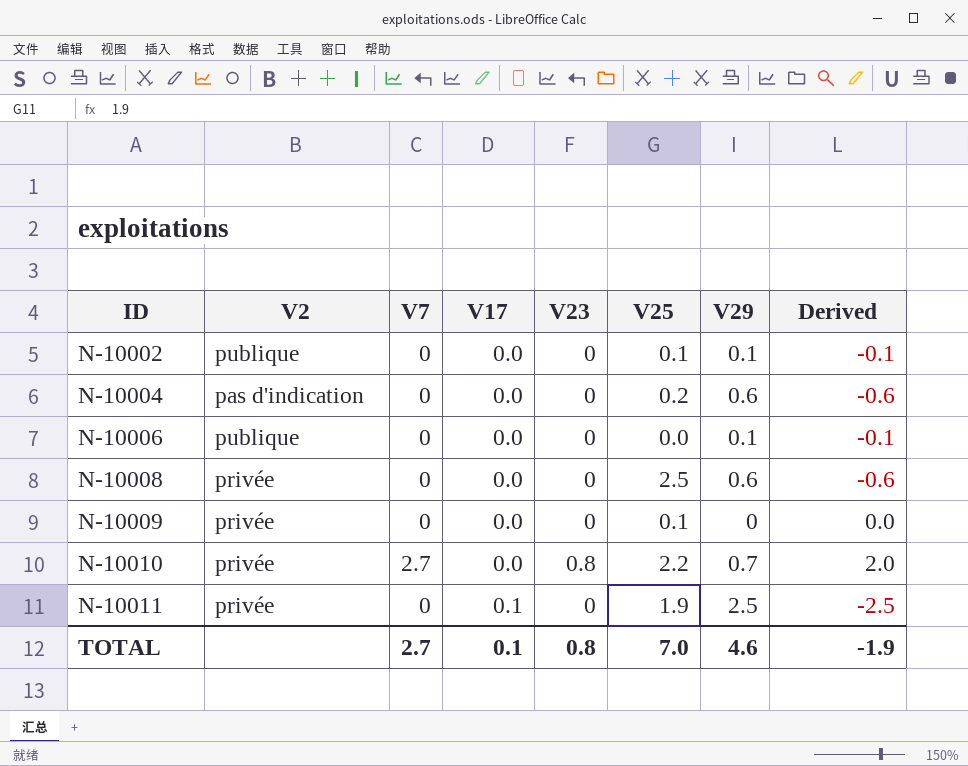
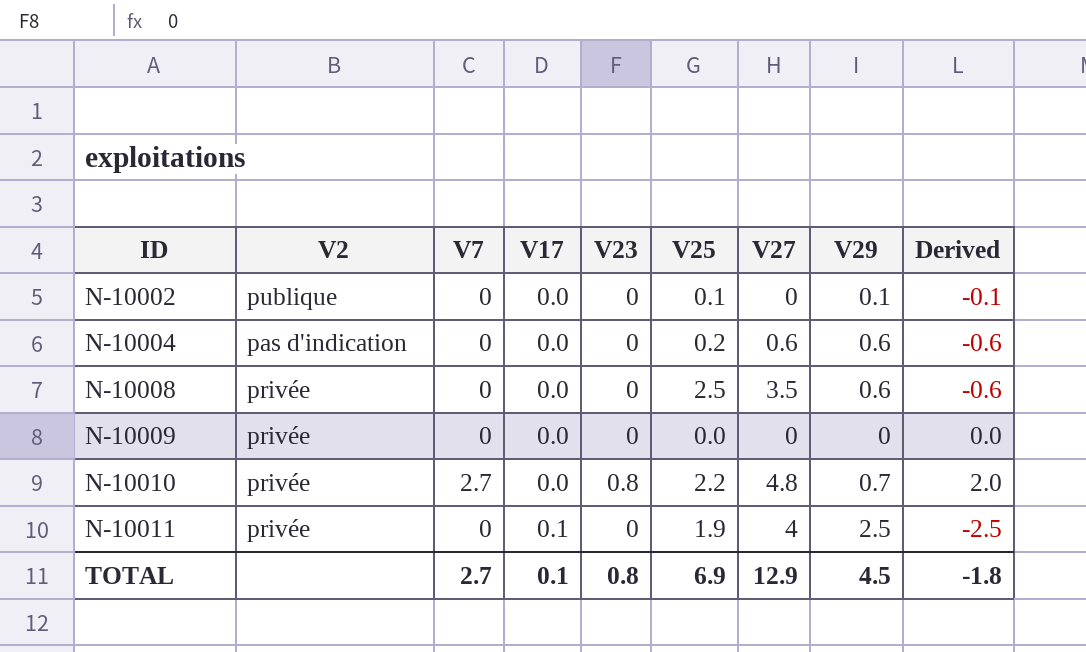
column V27 | position: none -> 7
row N-10006: publique | 0 | 0.0 | 0 | 0.0 | 0.1 | -0.1 -> none
N-10009 | V25: 0.1 -> 0.0
TOTAL | V25: 7.0 -> 6.9
TOTAL | V29: 4.6 -> 4.5
TOTAL | Derived: -1.9 -> -1.8

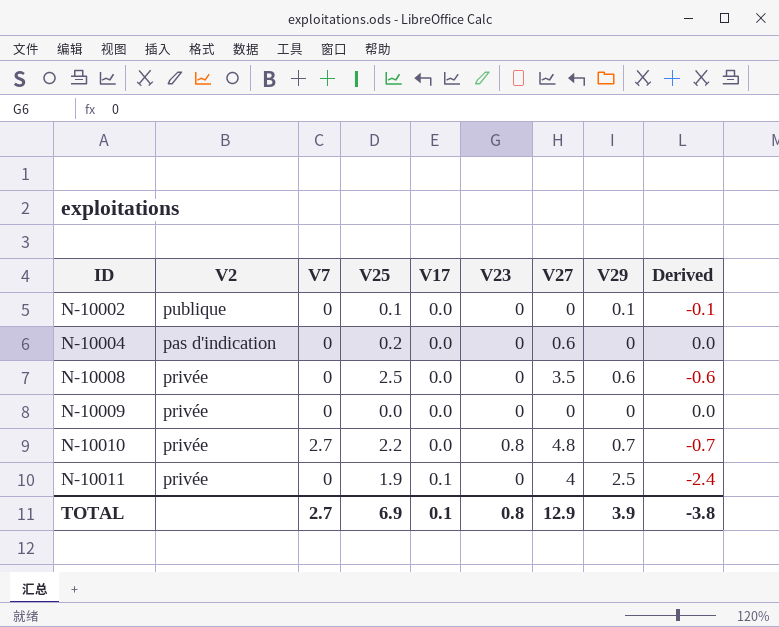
column V25 | position: 6 -> 4
column Derived | formula: [V7] - [V29] -> [V17] - [V29]
N-10004 | V29: 0.6 -> 0
TOTAL | V29: 4.5 -> 3.9
TOTAL | Derived: -1.8 -> -3.8

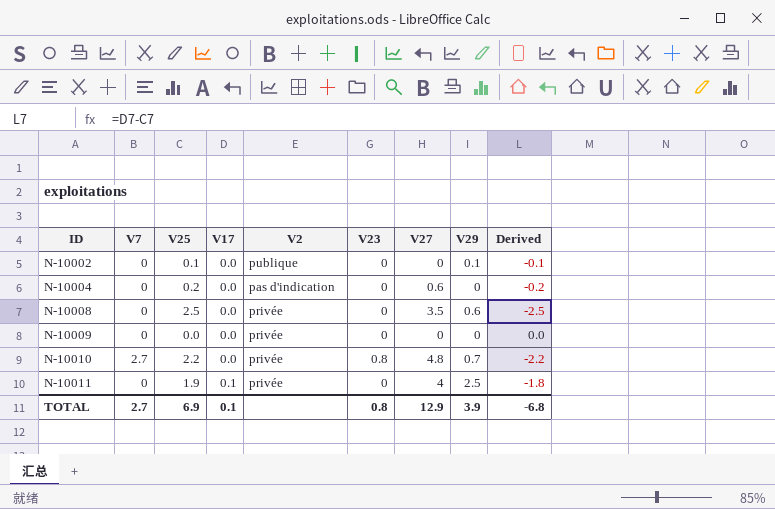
column V2 | position: 2 -> 5
column Derived | formula: [V17] - [V29] -> [V17] - [V25]
TOTAL | Derived: -3.8 -> -6.8

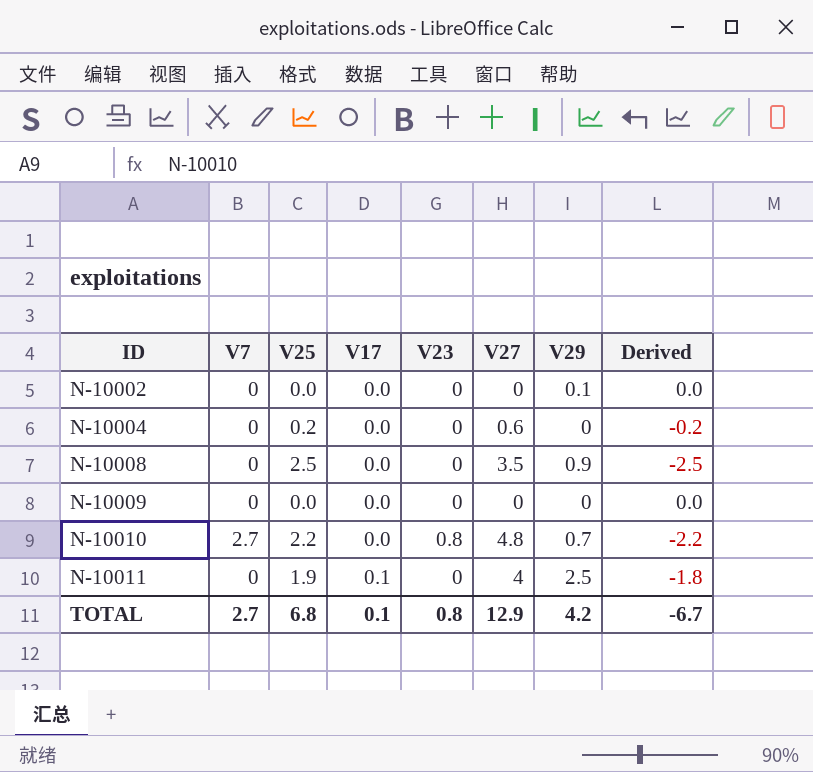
column V2 | position: 5 -> none
N-10002 | V25: 0.1 -> 0.0
N-10002 | Derived: -0.1 -> 0.0
N-10008 | V29: 0.6 -> 0.9
TOTAL | V25: 6.9 -> 6.8
TOTAL | V29: 3.9 -> 4.2
TOTAL | Derived: -6.8 -> -6.7

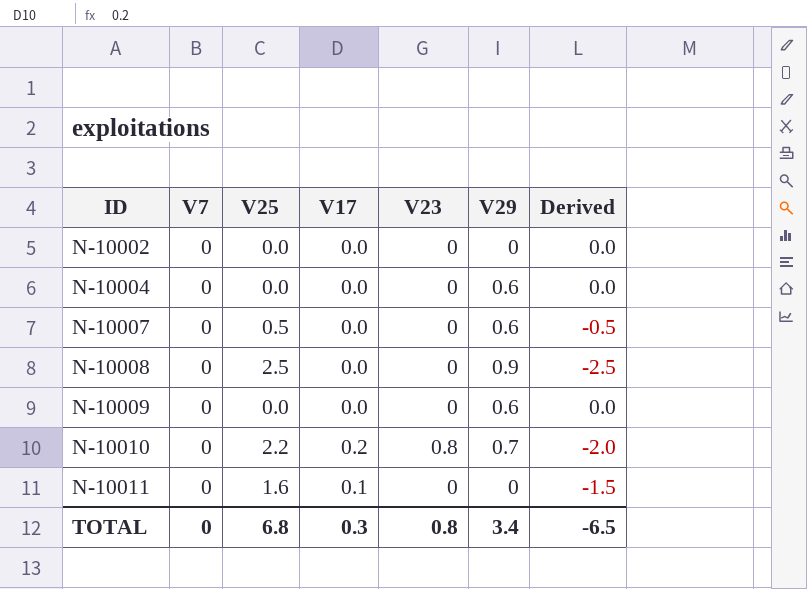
column V27 | position: 6 -> none
N-10002 | V29: 0.1 -> 0
N-10004 | V25: 0.2 -> 0.0
N-10004 | V29: 0 -> 0.6
N-10004 | Derived: -0.2 -> 0.0
row N-10007: none -> 0 | 0.5 | 0.0 | 0 | 0.6 | -0.5
N-10009 | V29: 0 -> 0.6
N-10010 | V7: 2.7 -> 0
N-10010 | V17: 0.0 -> 0.2
N-10010 | Derived: -2.2 -> -2.0
N-10011 | V25: 1.9 -> 1.6
N-10011 | V29: 2.5 -> 0
N-10011 | Derived: -1.8 -> -1.5
TOTAL | V7: 2.7 -> 0
TOTAL | V17: 0.1 -> 0.3
TOTAL | V29: 4.2 -> 3.4
TOTAL | Derived: -6.7 -> -6.5

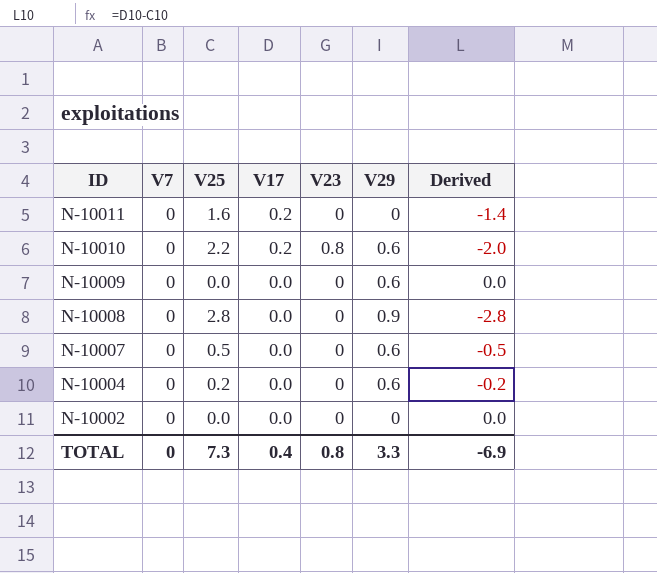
row order: ID ascending -> ID descending
N-10011 | V17: 0.1 -> 0.2
N-10011 | Derived: -1.5 -> -1.4
N-10010 | V29: 0.7 -> 0.6
N-10008 | V25: 2.5 -> 2.8
N-10008 | Derived: -2.5 -> -2.8
N-10004 | V25: 0.0 -> 0.2
N-10004 | Derived: 0.0 -> -0.2
TOTAL | V25: 6.8 -> 7.3
TOTAL | V17: 0.3 -> 0.4
TOTAL | V29: 3.4 -> 3.3
TOTAL | Derived: -6.5 -> -6.9

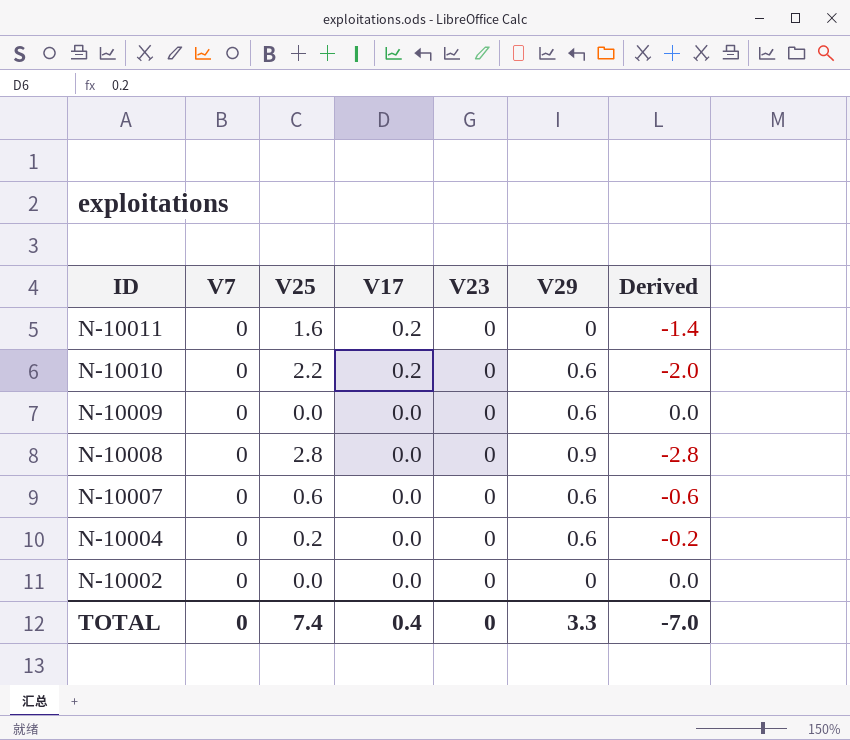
N-10010 | V23: 0.8 -> 0
N-10007 | V25: 0.5 -> 0.6
N-10007 | Derived: -0.5 -> -0.6
TOTAL | V25: 7.3 -> 7.4
TOTAL | V23: 0.8 -> 0
TOTAL | Derived: -6.9 -> -7.0

